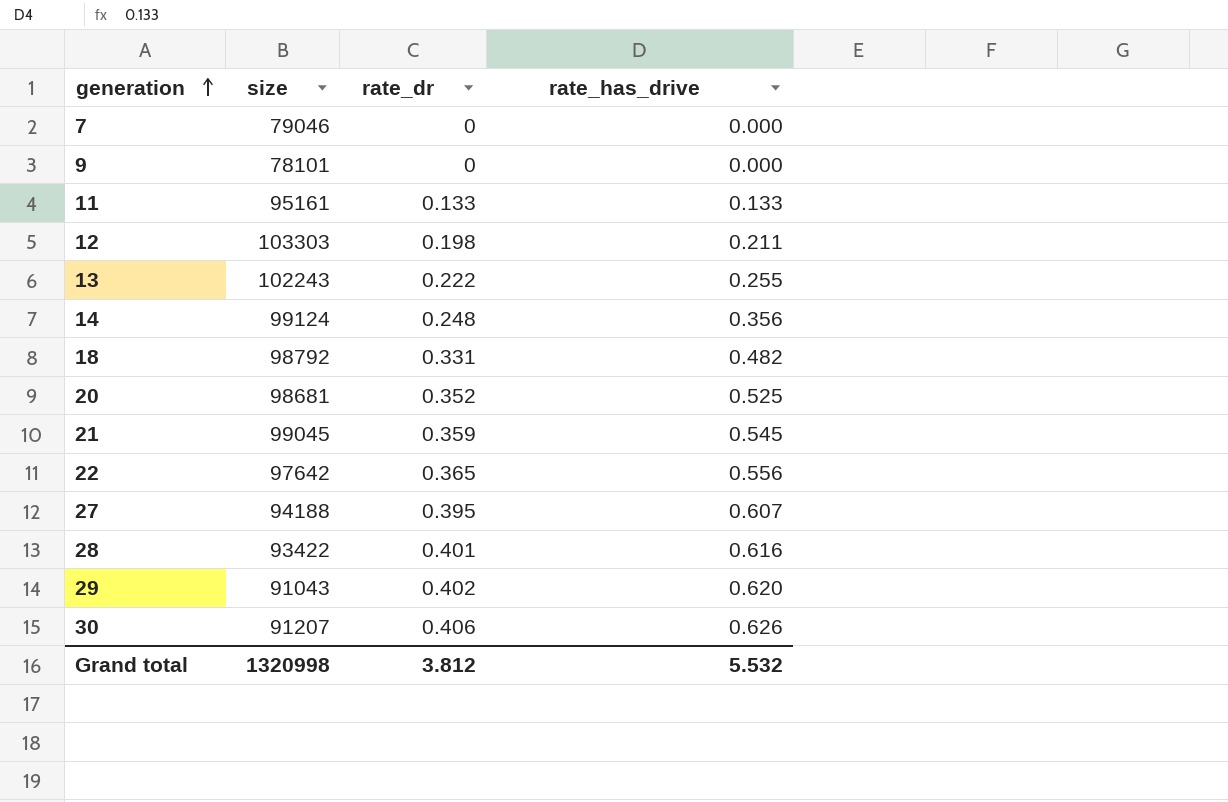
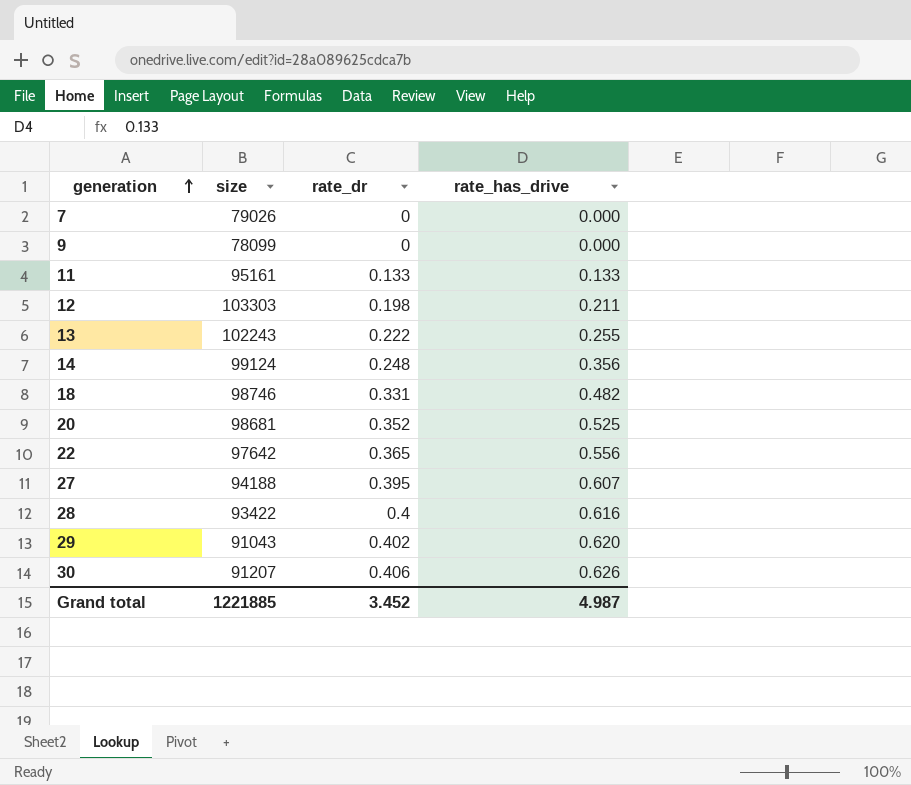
row 21: 99045 | 0.359 | 0.545 -> none
7 | size: 79046 -> 79026
9 | size: 78101 -> 78099
18 | size: 98792 -> 98746
28 | rate_dr: 0.401 -> 0.4
Grand total | size: 1320998 -> 1221885
Grand total | rate_dr: 3.812 -> 3.452
Grand total | rate_has_drive: 5.532 -> 4.987

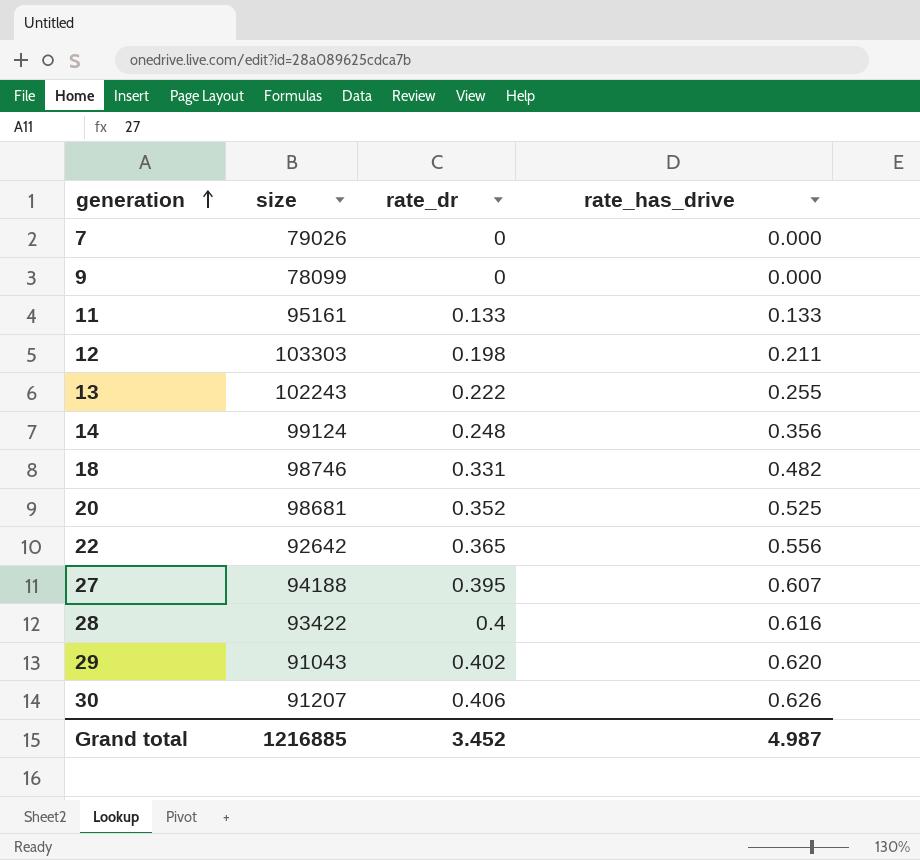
22 | size: 97642 -> 92642
Grand total | size: 1221885 -> 1216885

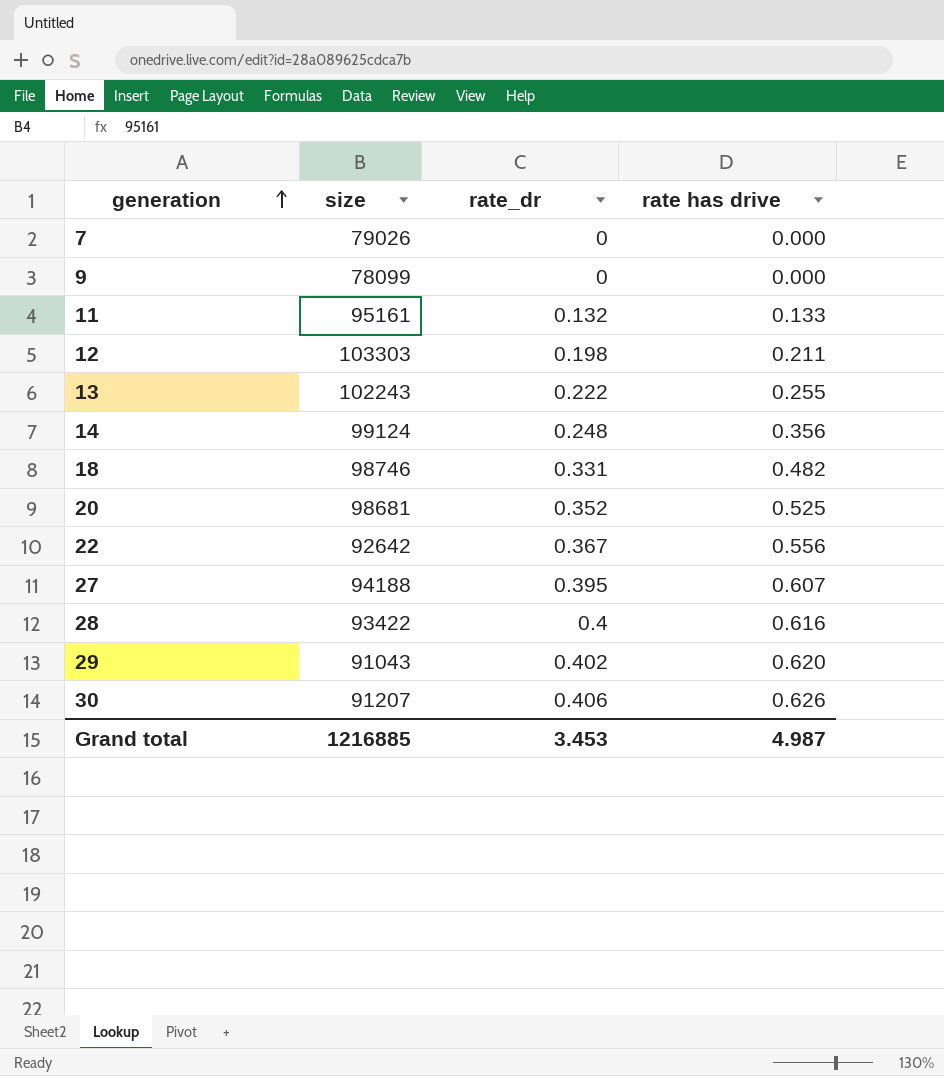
column name: rate_has_drive -> rate has drive
11 | rate_dr: 0.133 -> 0.132
22 | rate_dr: 0.365 -> 0.367
Grand total | rate_dr: 3.452 -> 3.453

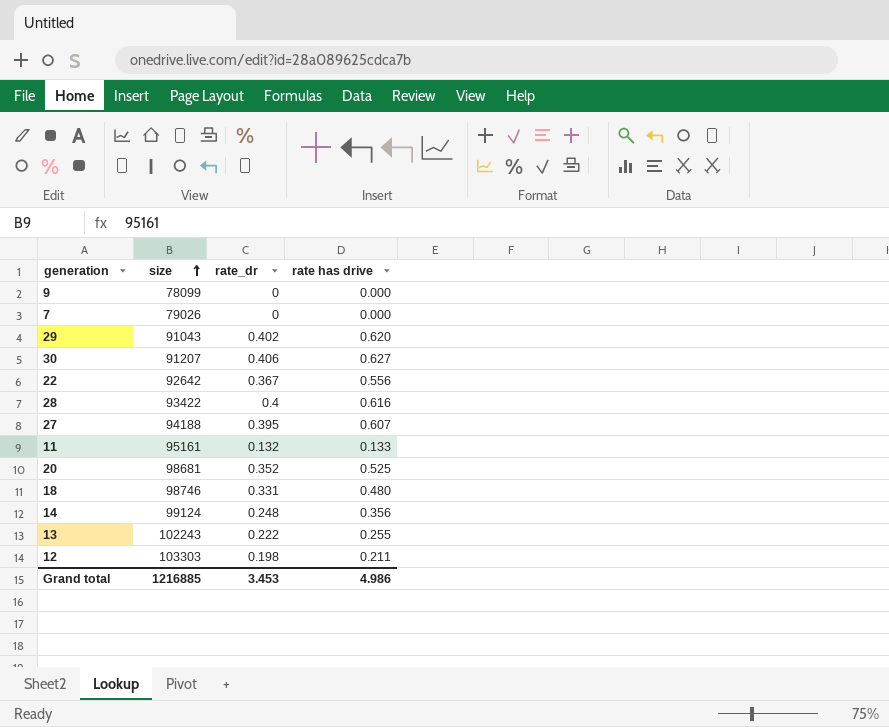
row order: generation ascending -> size ascending
30 | rate has drive: 0.626 -> 0.627
18 | rate has drive: 0.482 -> 0.480
Grand total | rate has drive: 4.987 -> 4.986

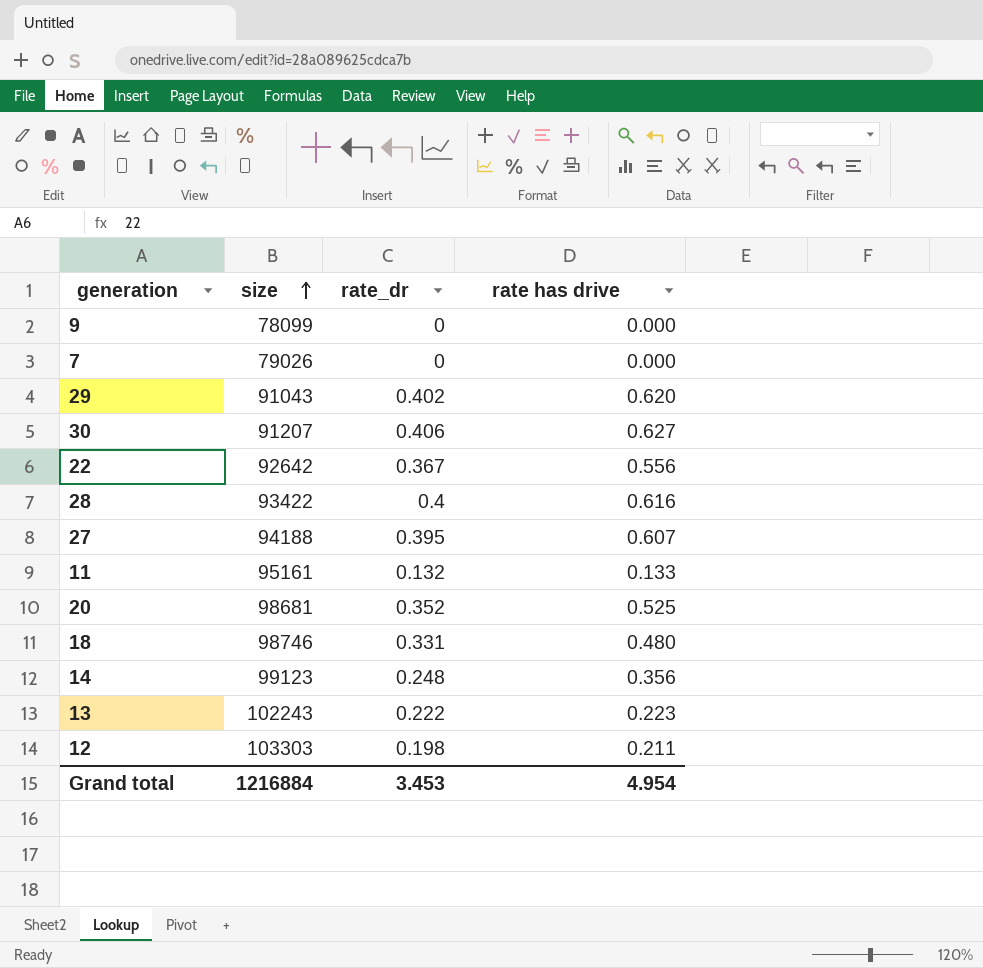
14 | size: 99124 -> 99123
13 | rate has drive: 0.255 -> 0.223
Grand total | size: 1216885 -> 1216884
Grand total | rate has drive: 4.986 -> 4.954

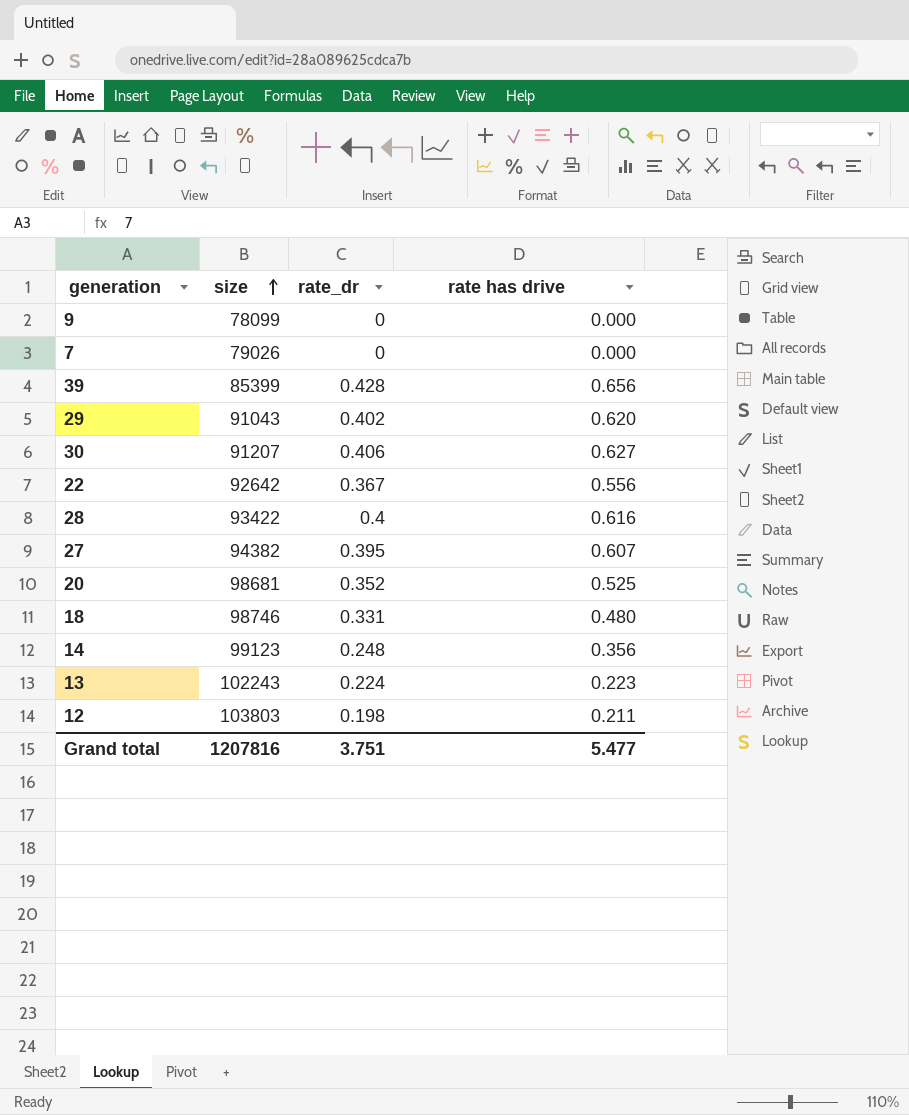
row 11: 95161 | 0.132 | 0.133 -> none
row 39: none -> 85399 | 0.428 | 0.656
27 | size: 94188 -> 94382
13 | rate_dr: 0.222 -> 0.224
12 | size: 103303 -> 103803
Grand total | size: 1216884 -> 1207816
Grand total | rate_dr: 3.453 -> 3.751
Grand total | rate has drive: 4.954 -> 5.477

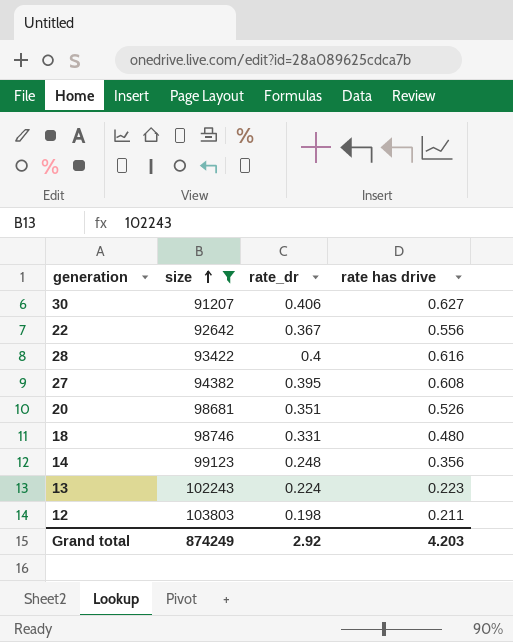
filter: none -> size >= 91207
27 | rate has drive: 0.607 -> 0.608
20 | rate_dr: 0.352 -> 0.351
20 | rate has drive: 0.525 -> 0.526
Grand total | size: 1207816 -> 874249
Grand total | rate_dr: 3.751 -> 2.92
Grand total | rate has drive: 5.477 -> 4.203

